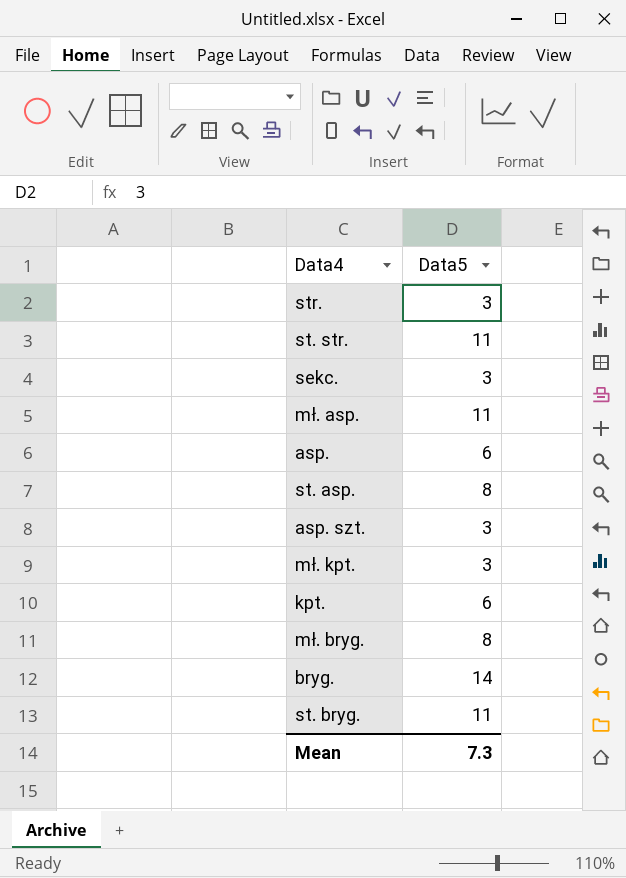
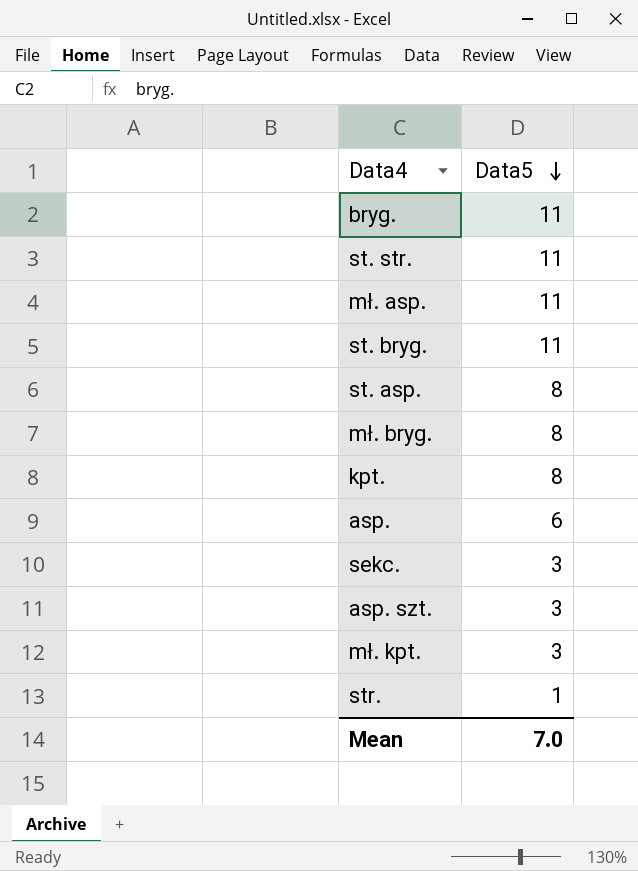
row order: none -> Data5 descending
bryg. | Data5: 14 -> 11
kpt. | Data5: 6 -> 8
str. | Data5: 3 -> 1
Mean | Data5: 7.3 -> 7.0

